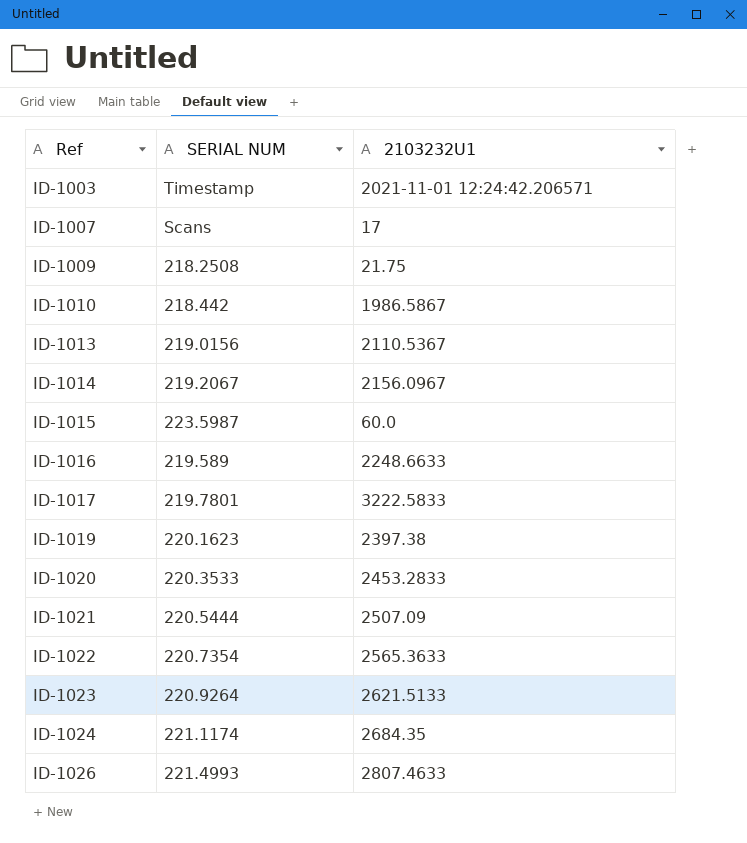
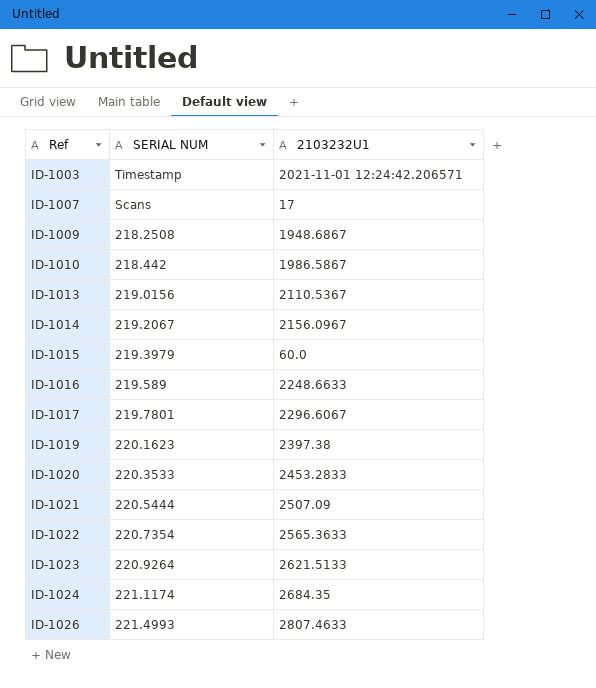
ID-1009 | 2103232U1: 21.75 -> 1948.6867
ID-1015 | SERIAL NUM: 223.5987 -> 219.3979
ID-1017 | 2103232U1: 3222.5833 -> 2296.6067

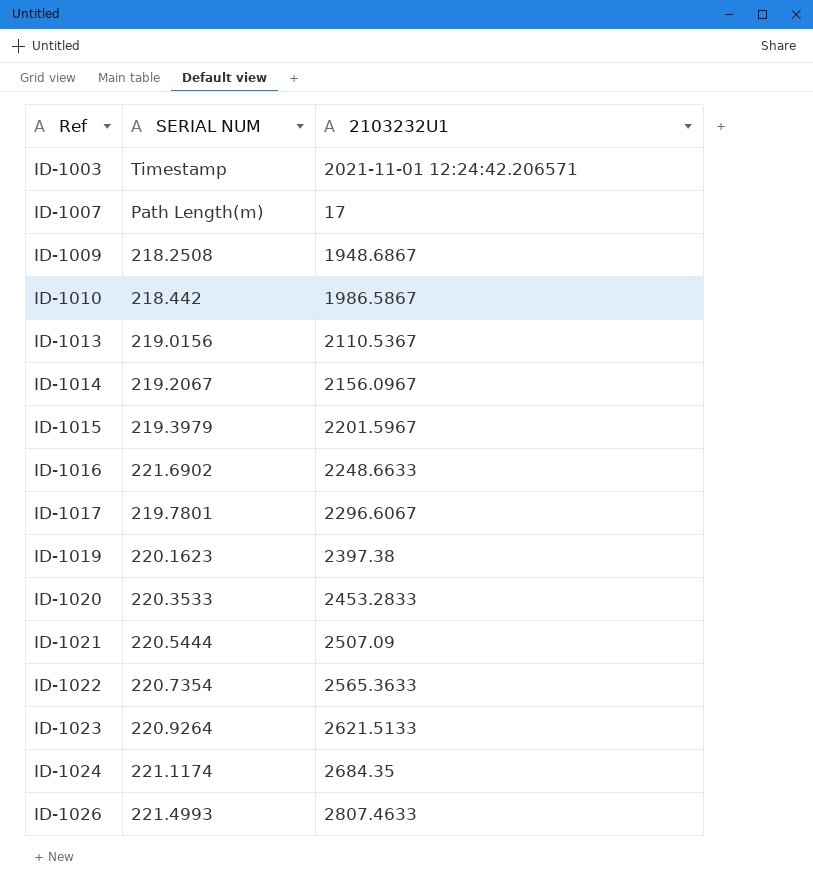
ID-1007 | SERIAL NUM: Scans -> Path Length(m)
ID-1015 | 2103232U1: 60.0 -> 2201.5967
ID-1016 | SERIAL NUM: 219.589 -> 221.6902

